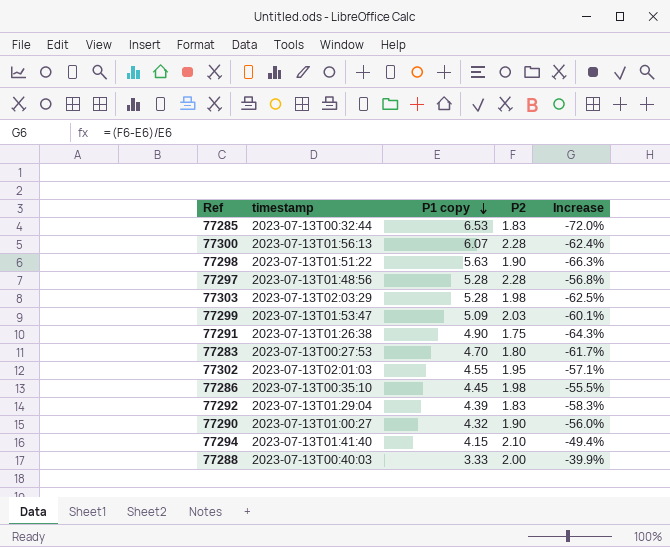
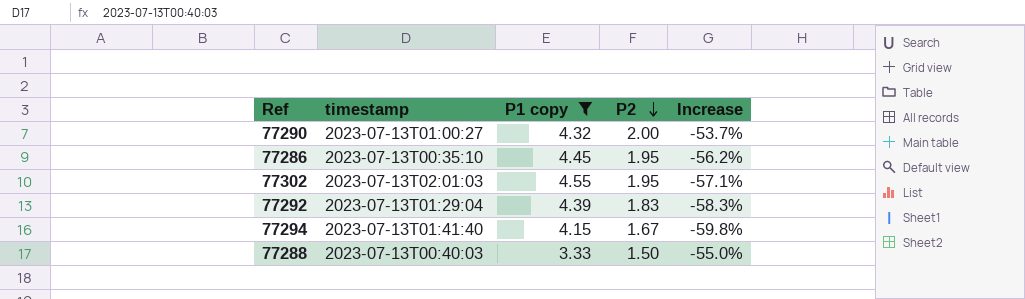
filter: none -> P1 copy <= 4.55
row order: P1 copy descending -> P2 descending
77290 | P2: 1.90 -> 2.00
77290 | Increase: -56.0% -> -53.7%
77286 | P2: 1.98 -> 1.95
77286 | Increase: -55.5% -> -56.2%
77294 | P2: 2.10 -> 1.67
77294 | Increase: -49.4% -> -59.8%
77288 | P2: 2.00 -> 1.50
77288 | Increase: -39.9% -> -55.0%

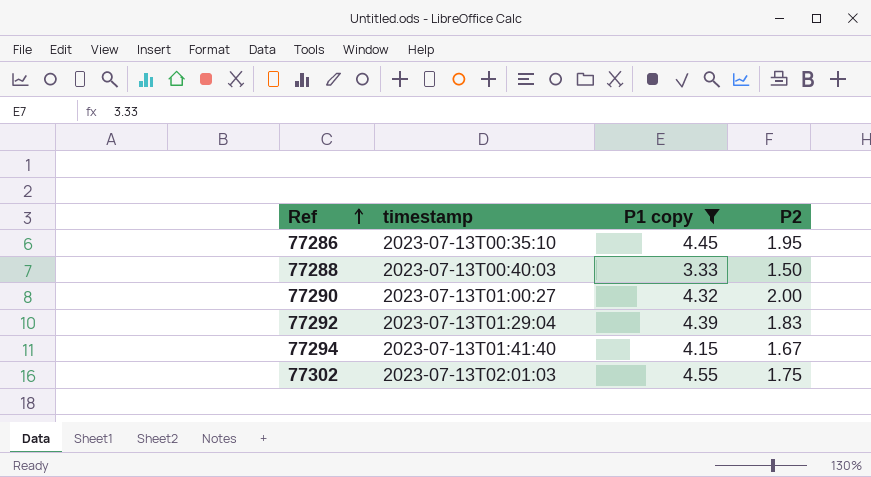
row order: P2 descending -> Ref ascending
column Increase | formula: ([P2] - [P1 copy]) / [P1 copy] -> none
77302 | P2: 1.95 -> 1.75

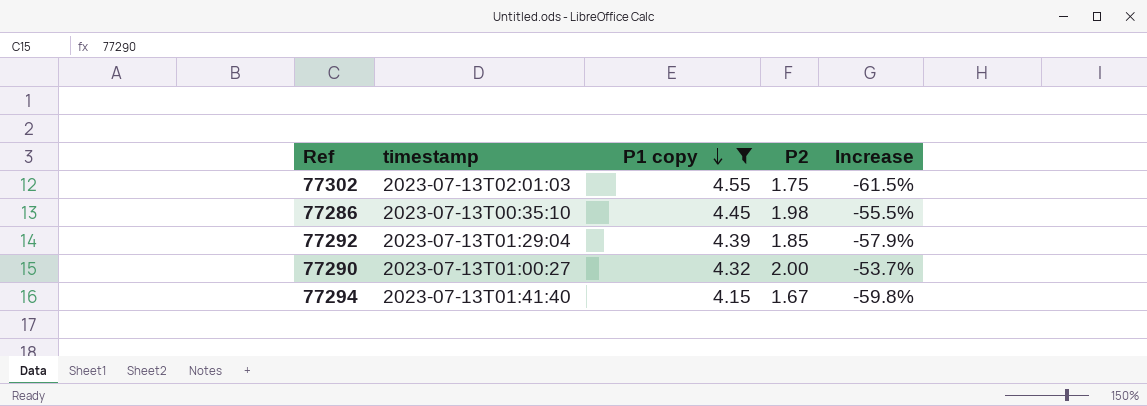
row order: Ref ascending -> P1 copy descending
column Increase | formula: none -> ([P2] - [P1 copy]) / [P1 copy]
row 77288: 2023-07-13T00:40:03 | 3.33 | 1.50 -> none
77286 | P2: 1.95 -> 1.98
77292 | P2: 1.83 -> 1.85

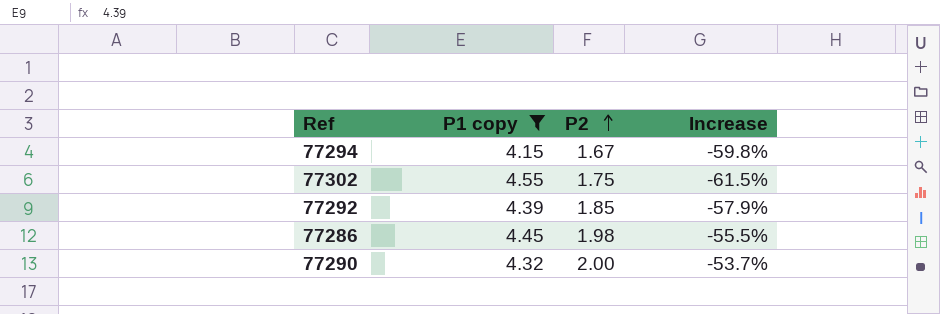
row order: P1 copy descending -> P2 ascending
column timestamp | position: 2 -> none

